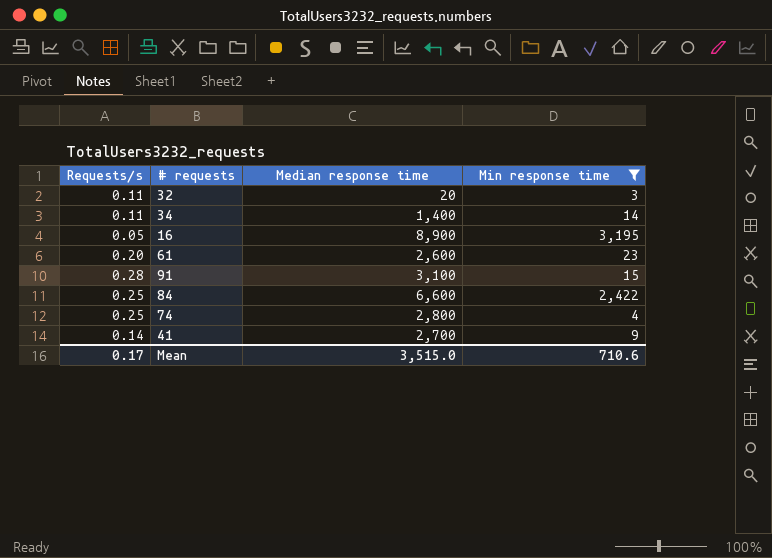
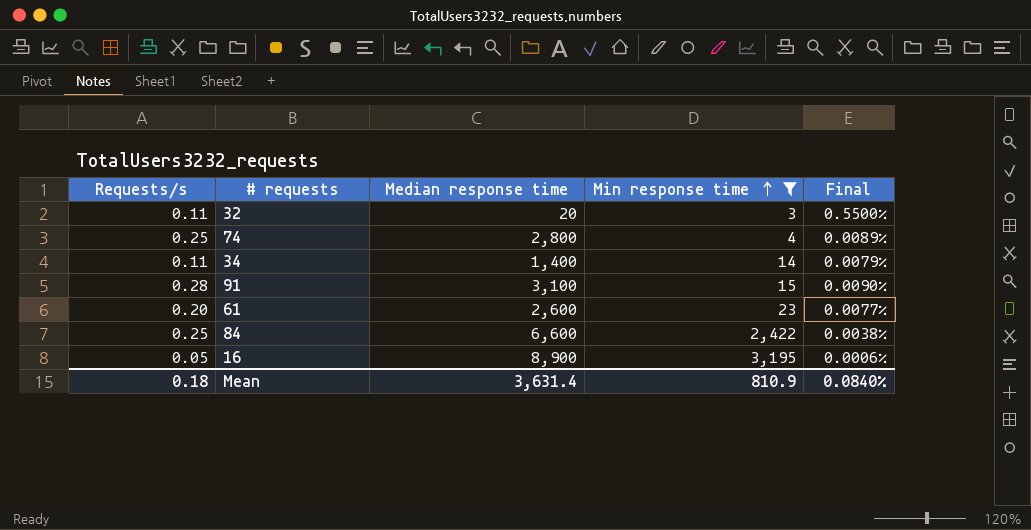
row order: none -> Min response time ascending
column Final | formula: none -> [Requests/s] / [Median response time]
row 41: 0.14 | 2,700 | 9 -> none
Mean | Requests/s: 0.17 -> 0.18
Mean | Median response time: 3,515.0 -> 3,631.4
Mean | Min response time: 710.6 -> 810.9

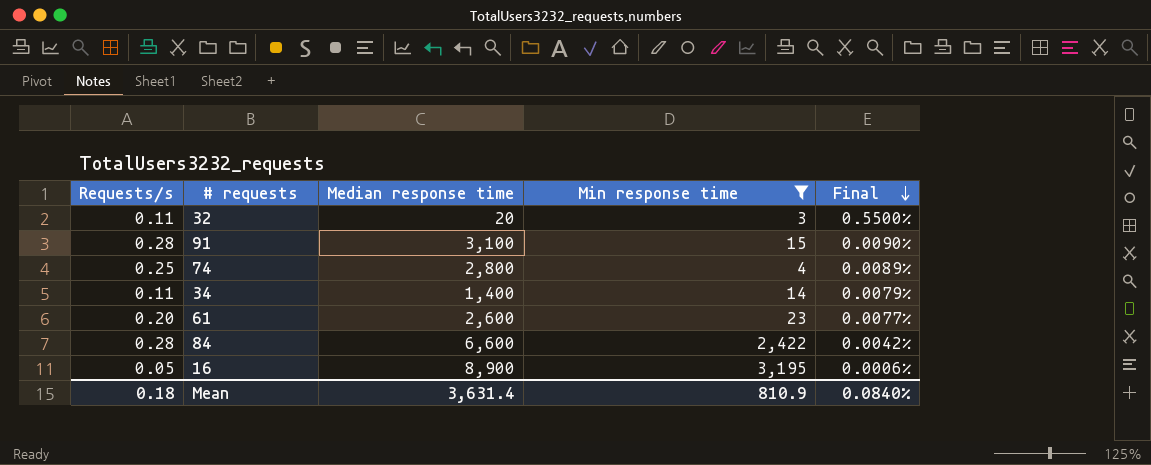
row order: Min response time ascending -> Final descending
84 | Requests/s: 0.25 -> 0.28
84 | Final: 0.0038% -> 0.0042%

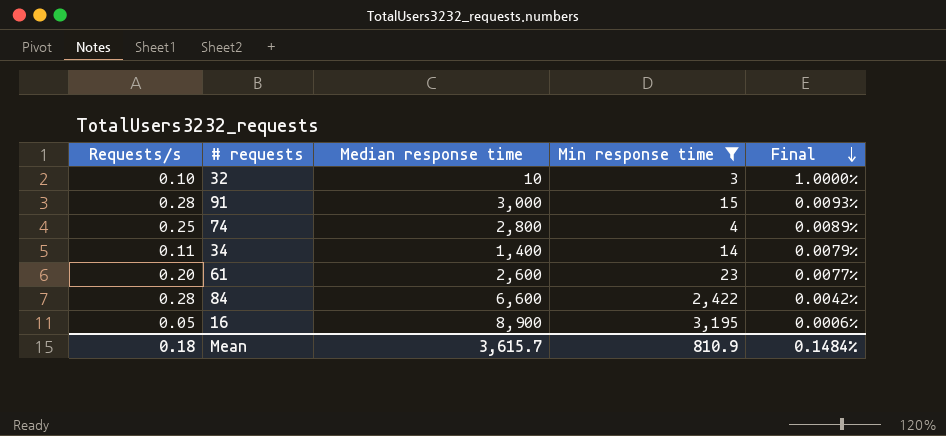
32 | Requests/s: 0.11 -> 0.10
32 | Median response time: 20 -> 10
32 | Final: 0.5500% -> 1.0000%
91 | Median response time: 3,100 -> 3,000
91 | Final: 0.0090% -> 0.0093%
Mean | Median response time: 3,631.4 -> 3,615.7
Mean | Final: 0.0840% -> 0.1484%

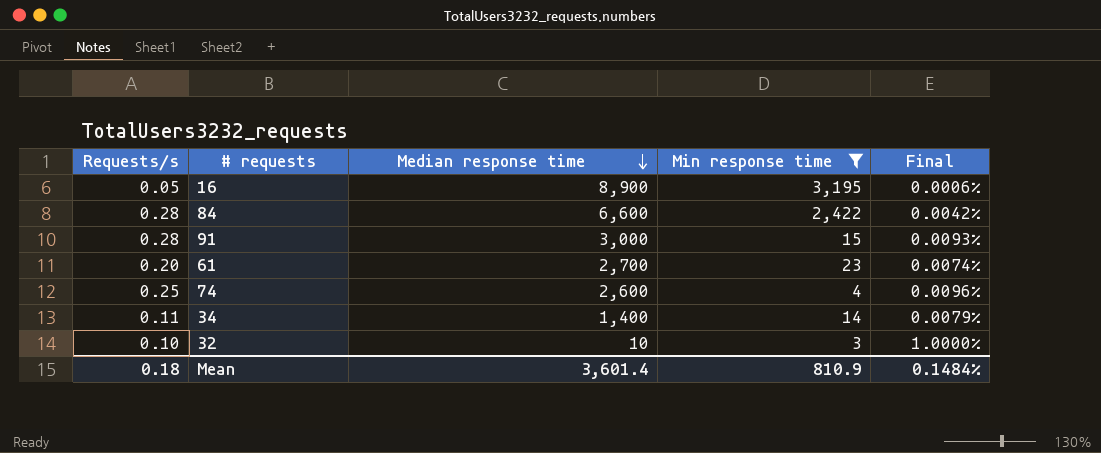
row order: Final descending -> Median response time descending
61 | Median response time: 2,600 -> 2,700
61 | Final: 0.0077% -> 0.0074%
74 | Median response time: 2,800 -> 2,600
74 | Final: 0.0089% -> 0.0096%
Mean | Median response time: 3,615.7 -> 3,601.4

